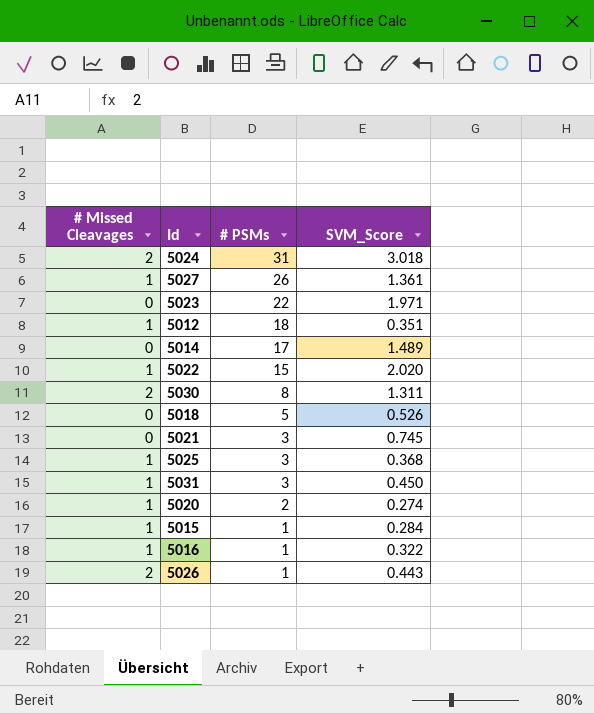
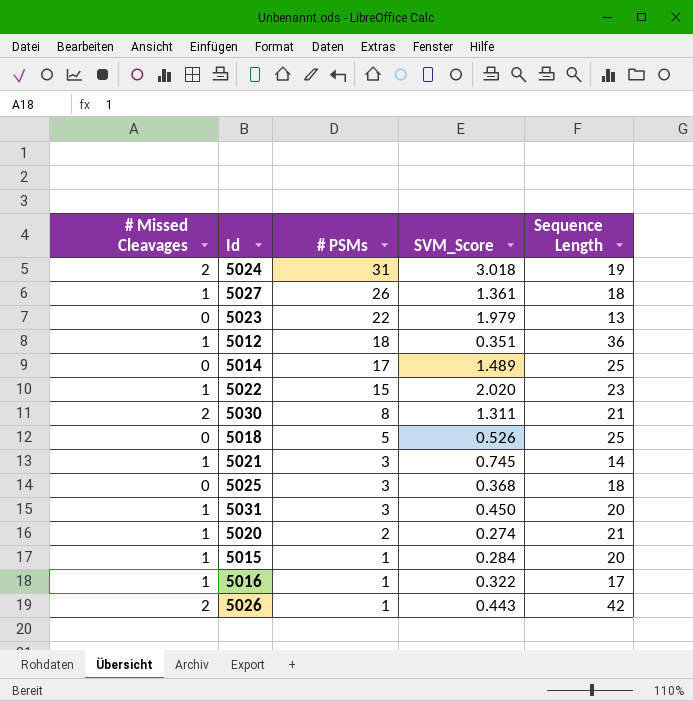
column Sequence Length | position: none -> 5
5023 | SVM_Score: 1.971 -> 1.979
5021 | # Missed Cleavages: 0 -> 1
5025 | # Missed Cleavages: 1 -> 0

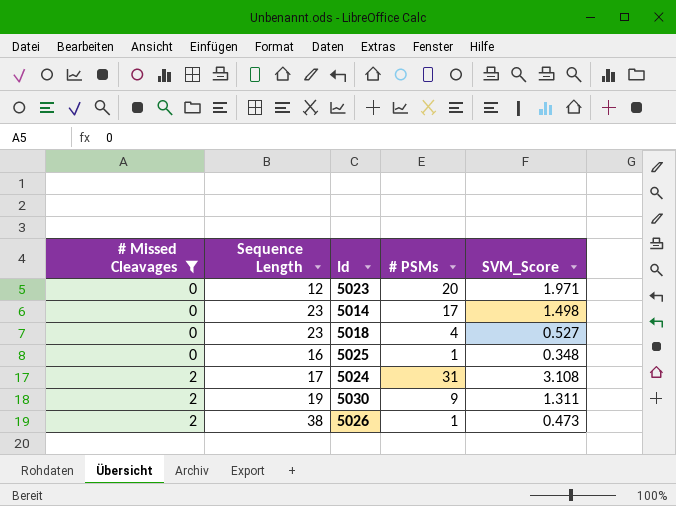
filter: none -> # Missed Cleavages != 1
row order: # PSMs descending -> # Missed Cleavages ascending
column Sequence Length | position: 5 -> 2
5023 | Sequence Length: 13 -> 12
5023 | # PSMs: 22 -> 20
5023 | SVM_Score: 1.979 -> 1.971
5014 | Sequence Length: 25 -> 23
5014 | SVM_Score: 1.489 -> 1.498
5018 | Sequence Length: 25 -> 23
5018 | # PSMs: 5 -> 4
5018 | SVM_Score: 0.526 -> 0.527
5025 | Sequence Length: 18 -> 16
5025 | # PSMs: 3 -> 1
5025 | SVM_Score: 0.368 -> 0.348
5024 | Sequence Length: 19 -> 17
5024 | SVM_Score: 3.018 -> 3.108
5030 | Sequence Length: 21 -> 19
5030 | # PSMs: 8 -> 9
5026 | Sequence Length: 42 -> 38
5026 | SVM_Score: 0.443 -> 0.473

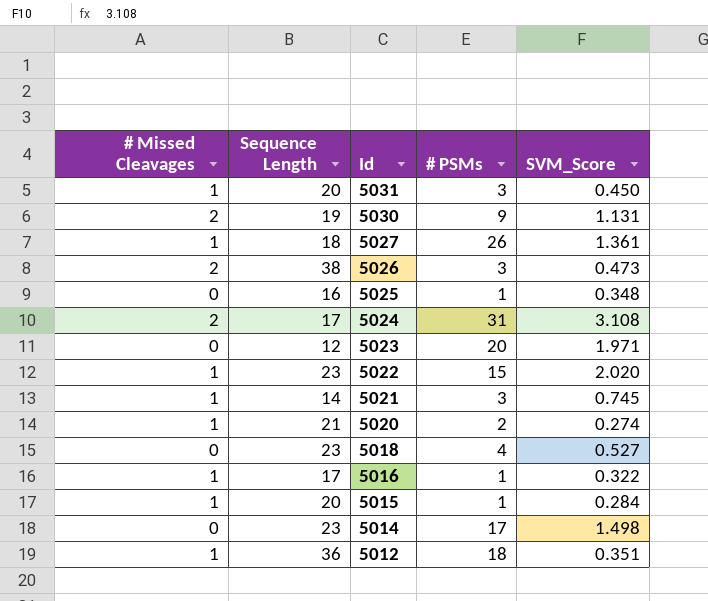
filter: # Missed Cleavages != 1 -> none
row order: # Missed Cleavages ascending -> Id descending
5030 | SVM_Score: 1.311 -> 1.131
5026 | # PSMs: 1 -> 3

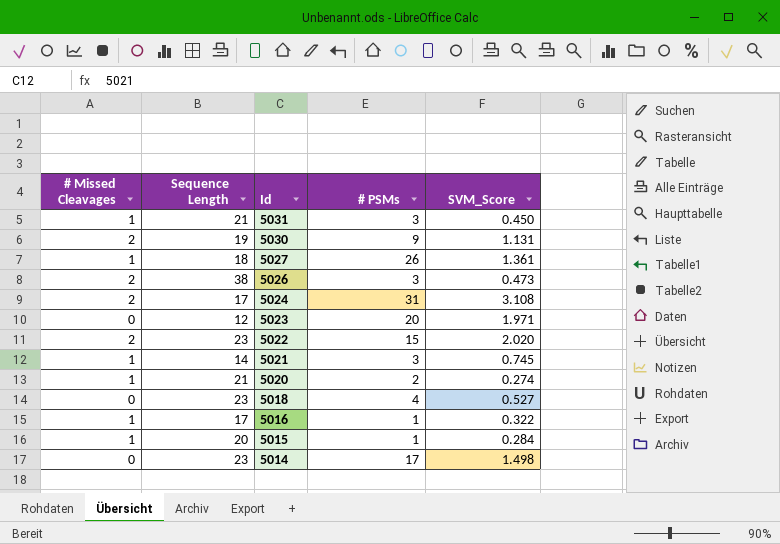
row 5025: 0 | 16 | 1 | 0.348 -> none
row 5012: 1 | 36 | 18 | 0.351 -> none
5031 | Sequence Length: 20 -> 21
5022 | # Missed Cleavages: 1 -> 2

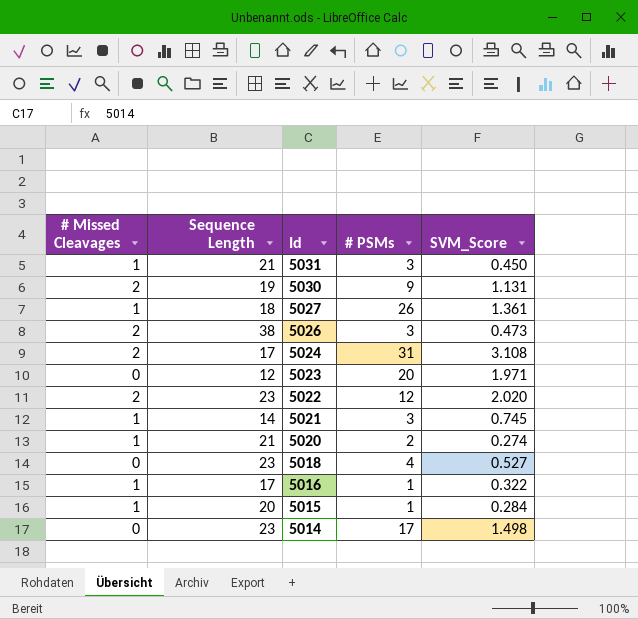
5022 | # PSMs: 15 -> 12

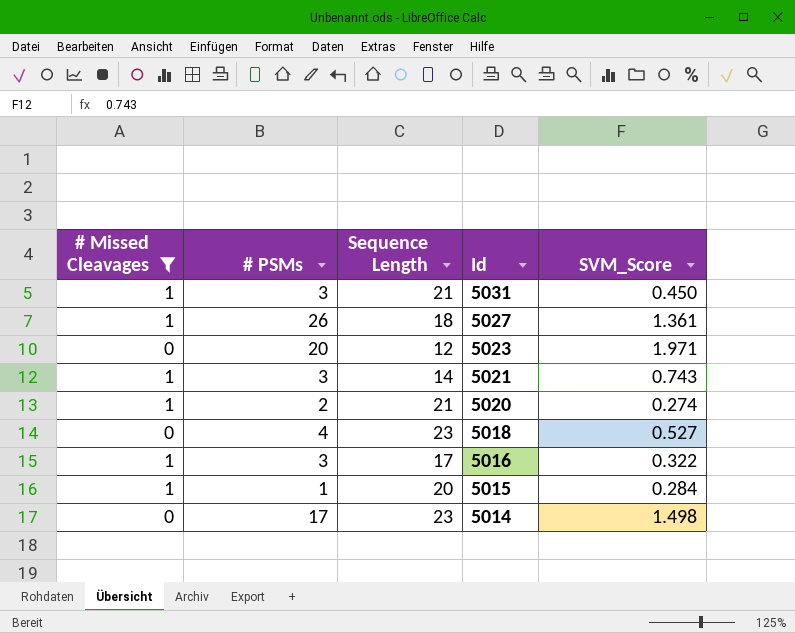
filter: none -> # Missed Cleavages != 2
column # PSMs | position: 4 -> 2
5021 | SVM_Score: 0.745 -> 0.743
5016 | # PSMs: 1 -> 3

